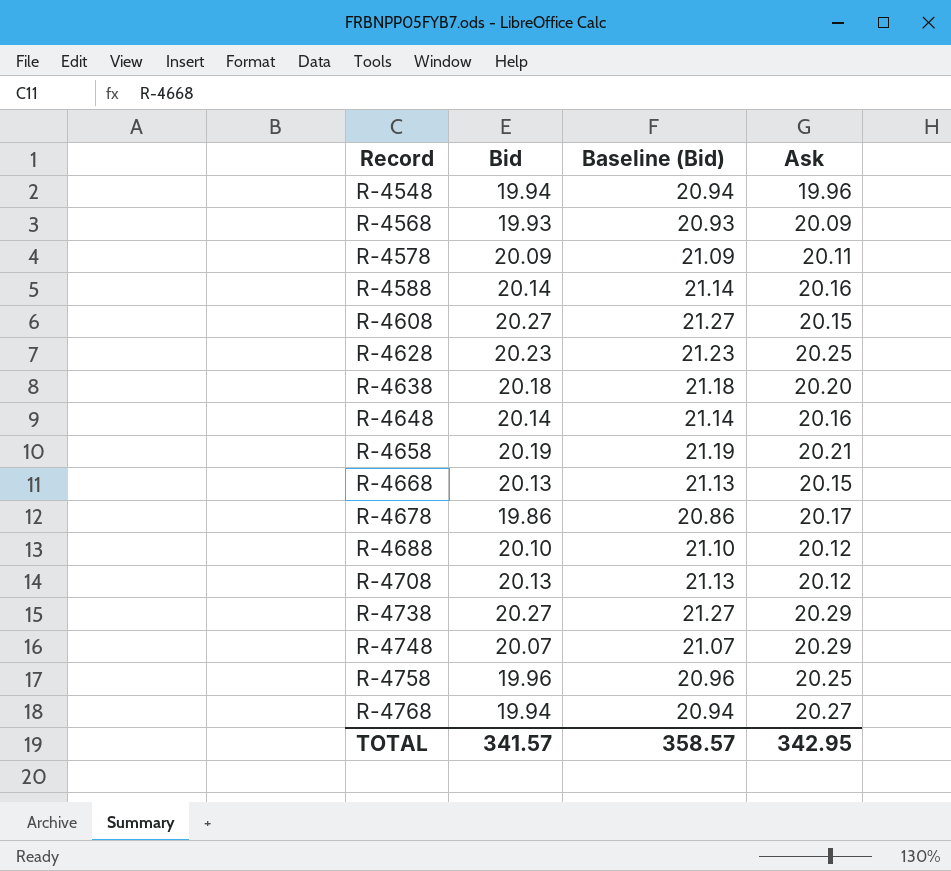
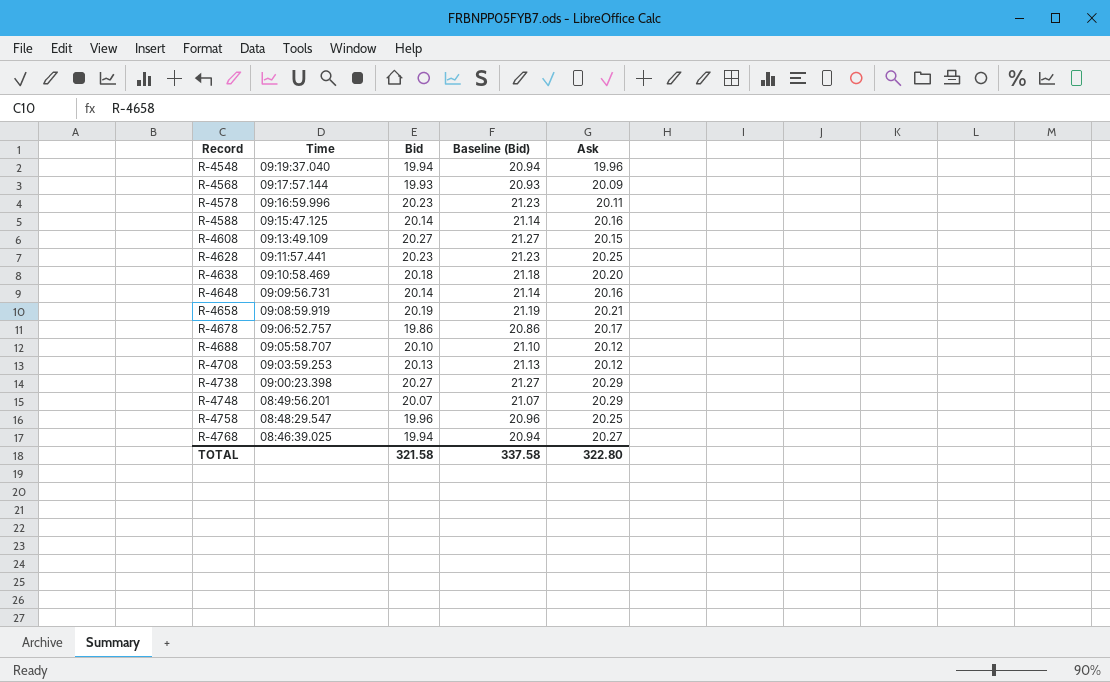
column Time | position: none -> 2
row R-4668: 20.13 | 21.13 | 20.15 -> none
R-4578 | Bid: 20.09 -> 20.23
R-4578 | Baseline (Bid): 21.09 -> 21.23
TOTAL | Bid: 341.57 -> 321.58
TOTAL | Baseline (Bid): 358.57 -> 337.58
TOTAL | Ask: 342.95 -> 322.80

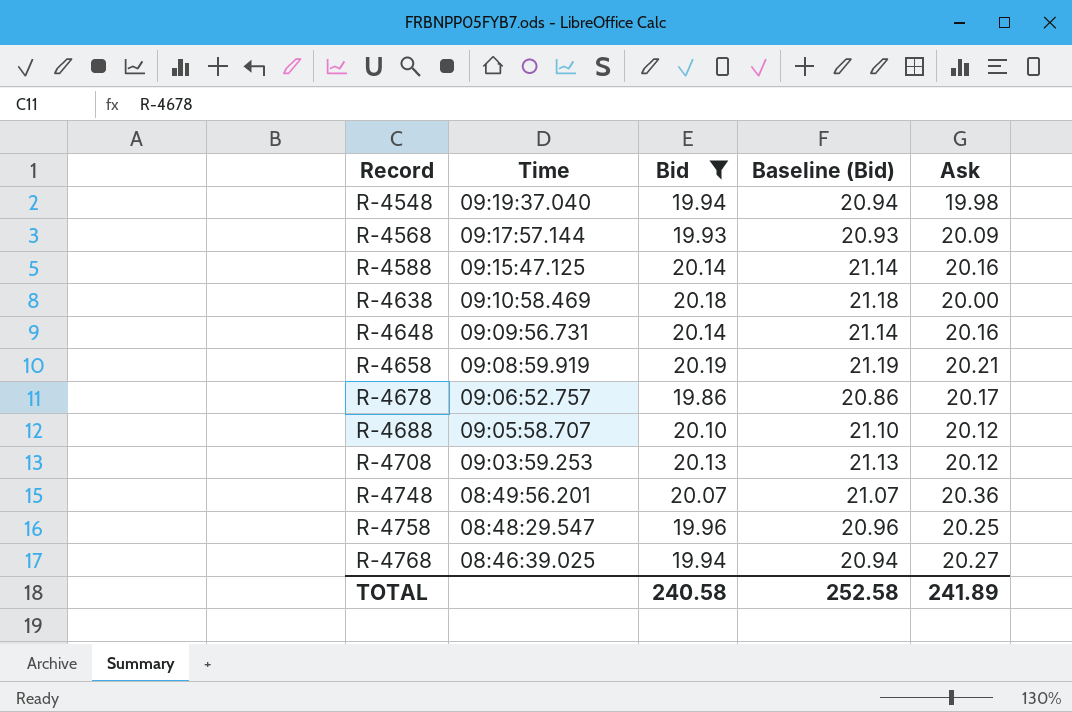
filter: none -> Bid <= 20.19
R-4548 | Ask: 19.96 -> 19.98
R-4638 | Ask: 20.20 -> 20.00
R-4748 | Ask: 20.29 -> 20.36
TOTAL | Bid: 321.58 -> 240.58
TOTAL | Baseline (Bid): 337.58 -> 252.58
TOTAL | Ask: 322.80 -> 241.89

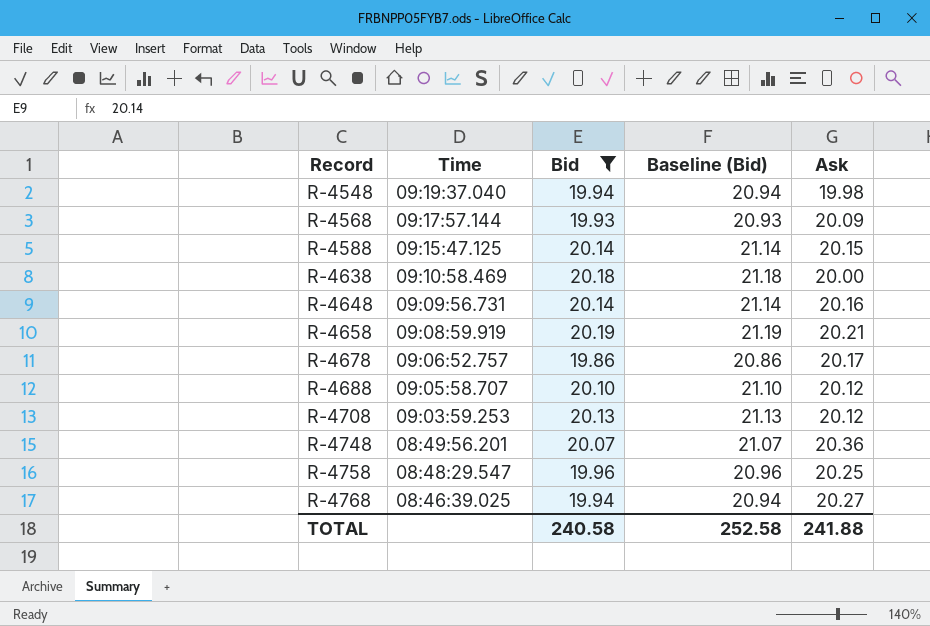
R-4588 | Ask: 20.16 -> 20.15
TOTAL | Ask: 241.89 -> 241.88

